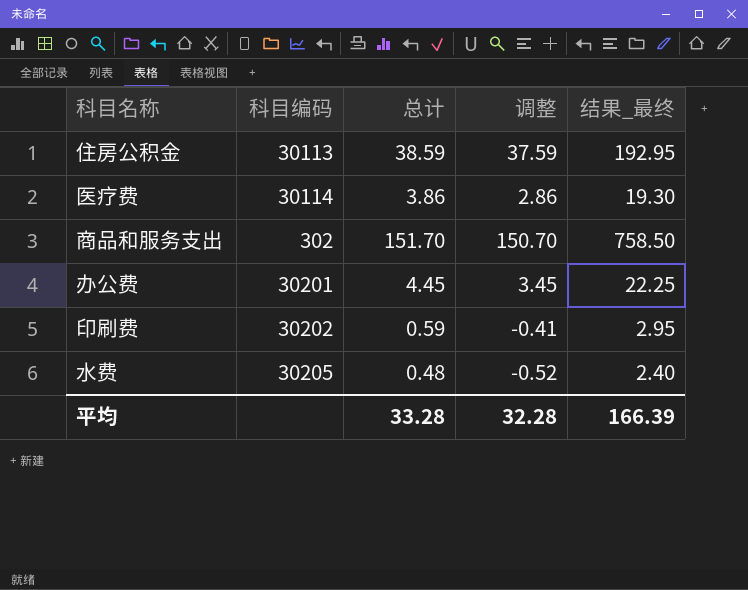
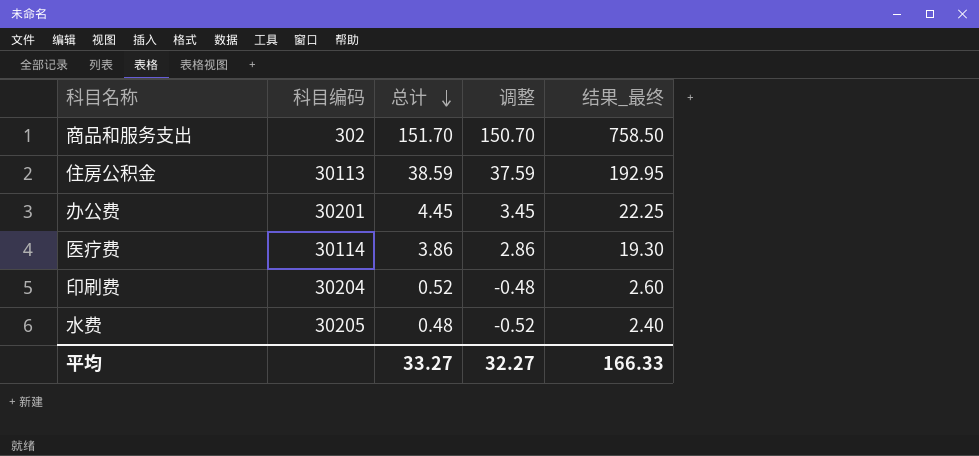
row order: none -> 总计 descending
印刷费 | 科目编码: 30202 -> 30204
印刷费 | 总计: 0.59 -> 0.52
印刷费 | 调整: -0.41 -> -0.48
印刷费 | 结果_最终: 2.95 -> 2.60
平均 | 总计: 33.28 -> 33.27
平均 | 调整: 32.28 -> 32.27
平均 | 结果_最终: 166.39 -> 166.33

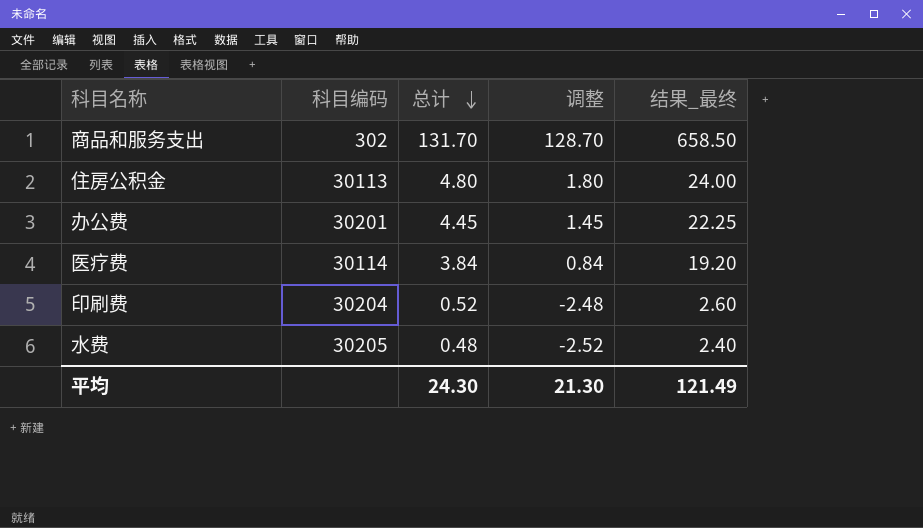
column 调整 | formula: [总计] - 1 -> [总计] - 3
商品和服务支出 | 总计: 151.70 -> 131.70
商品和服务支出 | 结果_最终: 758.50 -> 658.50
住房公积金 | 总计: 38.59 -> 4.80
住房公积金 | 结果_最终: 192.95 -> 24.00
医疗费 | 总计: 3.86 -> 3.84
医疗费 | 结果_最终: 19.30 -> 19.20
平均 | 总计: 33.27 -> 24.30
平均 | 调整: 32.27 -> 21.30
平均 | 结果_最终: 166.33 -> 121.49

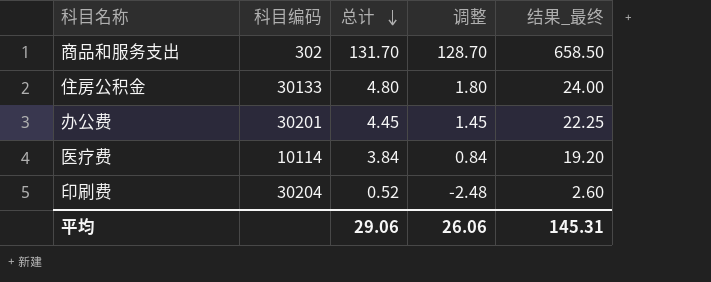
row 水费: 30205 | 0.48 | -2.52 | 2.40 -> none
住房公积金 | 科目编码: 30113 -> 30133
医疗费 | 科目编码: 30114 -> 10114
平均 | 总计: 24.30 -> 29.06
平均 | 调整: 21.30 -> 26.06
平均 | 结果_最终: 121.49 -> 145.31

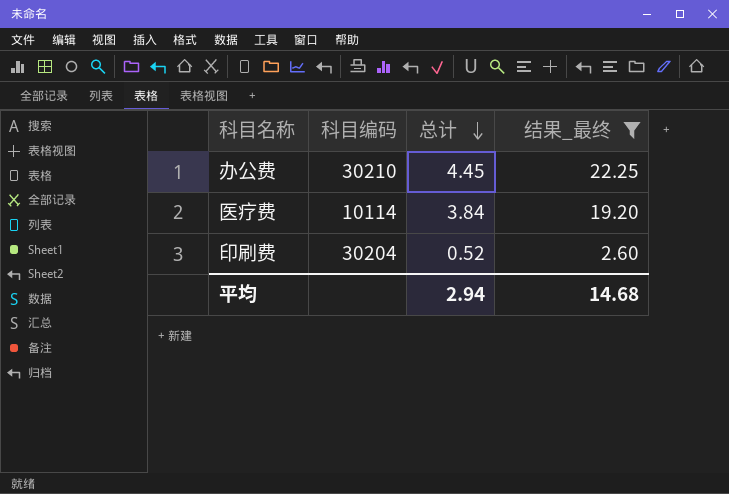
filter: none -> 结果_最终 <= 22.25
column 调整 | formula: [总计] - 3 -> none
办公费 | 科目编码: 30201 -> 30210
平均 | 总计: 29.06 -> 2.94
平均 | 结果_最终: 145.31 -> 14.68

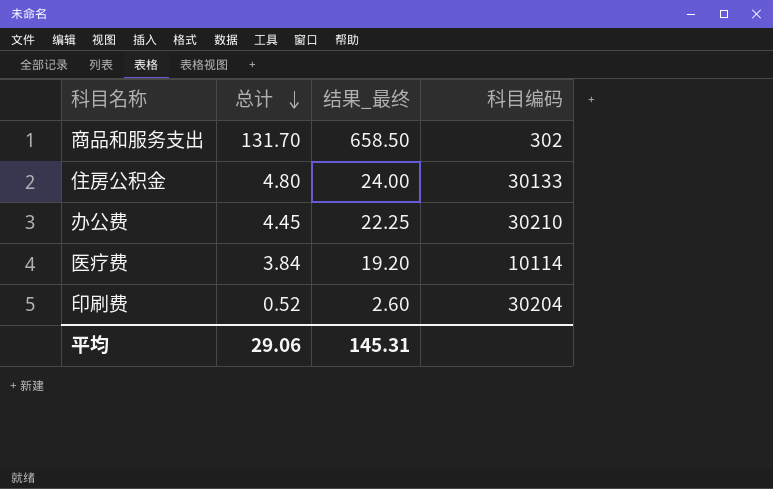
filter: 结果_最终 <= 22.25 -> none
column 科目编码 | position: 2 -> 4
平均 | 总计: 2.94 -> 29.06
平均 | 结果_最终: 14.68 -> 145.31

